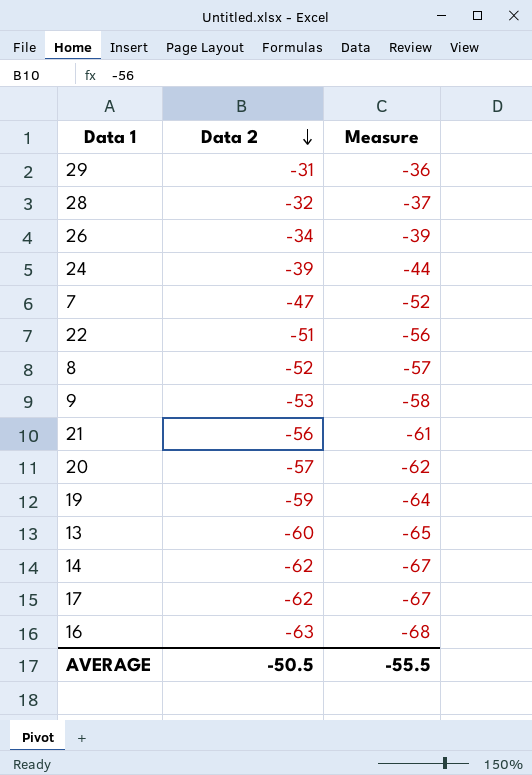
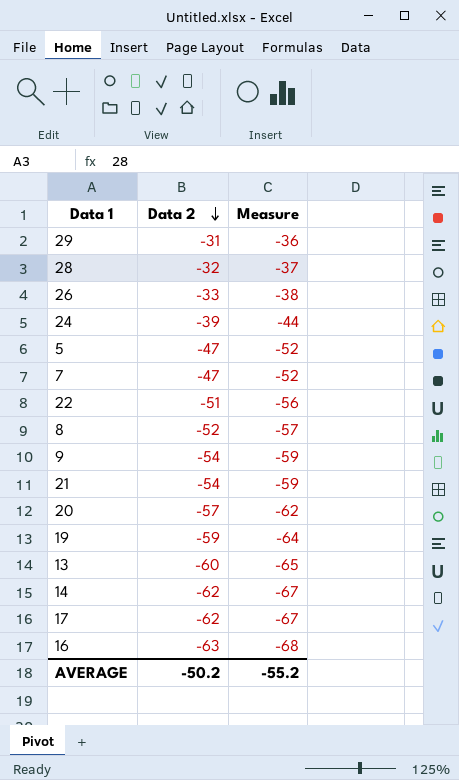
26 | Data 2: -34 -> -33
26 | Measure: -39 -> -38
row 5: none -> -47 | -52
9 | Data 2: -53 -> -54
9 | Measure: -58 -> -59
21 | Data 2: -56 -> -54
21 | Measure: -61 -> -59
AVERAGE | Data 2: -50.5 -> -50.2
AVERAGE | Measure: -55.5 -> -55.2

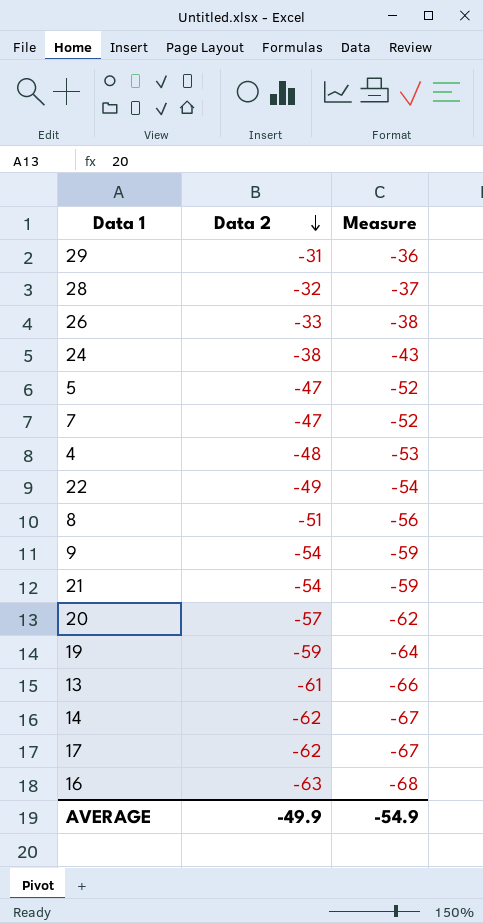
24 | Data 2: -39 -> -38
24 | Measure: -44 -> -43
row 4: none -> -48 | -53
22 | Data 2: -51 -> -49
22 | Measure: -56 -> -54
8 | Data 2: -52 -> -51
8 | Measure: -57 -> -56
13 | Data 2: -60 -> -61
13 | Measure: -65 -> -66
AVERAGE | Data 2: -50.2 -> -49.9
AVERAGE | Measure: -55.2 -> -54.9

